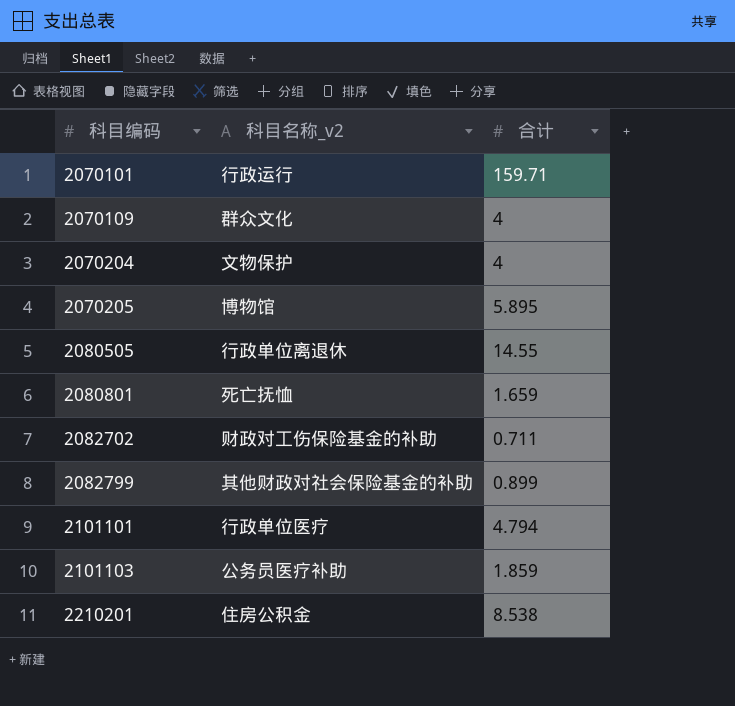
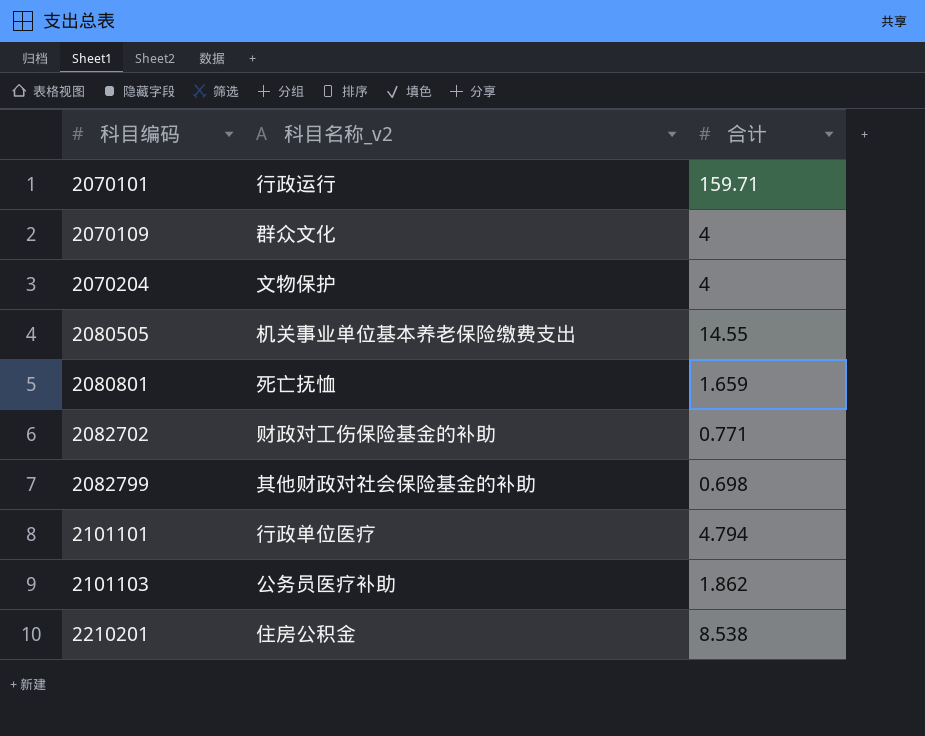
row 2070205: 博物馆 | 5.895 -> none
2080505 | 科目名称_v2: 行政单位离退休 -> 机关事业单位基本养老保险缴费支出
2082702 | 合计: 0.711 -> 0.771
2082799 | 合计: 0.899 -> 0.698
2101103 | 合计: 1.859 -> 1.862

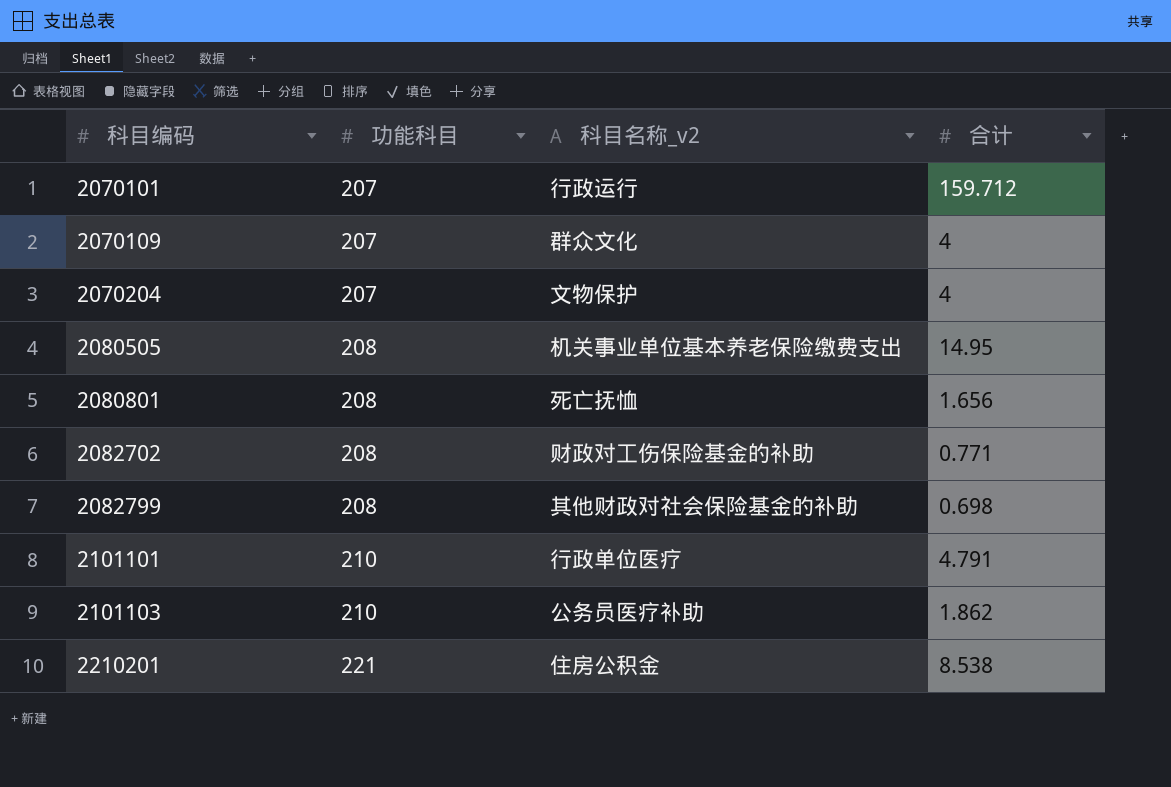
column 功能科目 | position: none -> 2
2070101 | 合计: 159.71 -> 159.712
2080505 | 合计: 14.55 -> 14.95
2080801 | 合计: 1.659 -> 1.656
2101101 | 合计: 4.794 -> 4.791

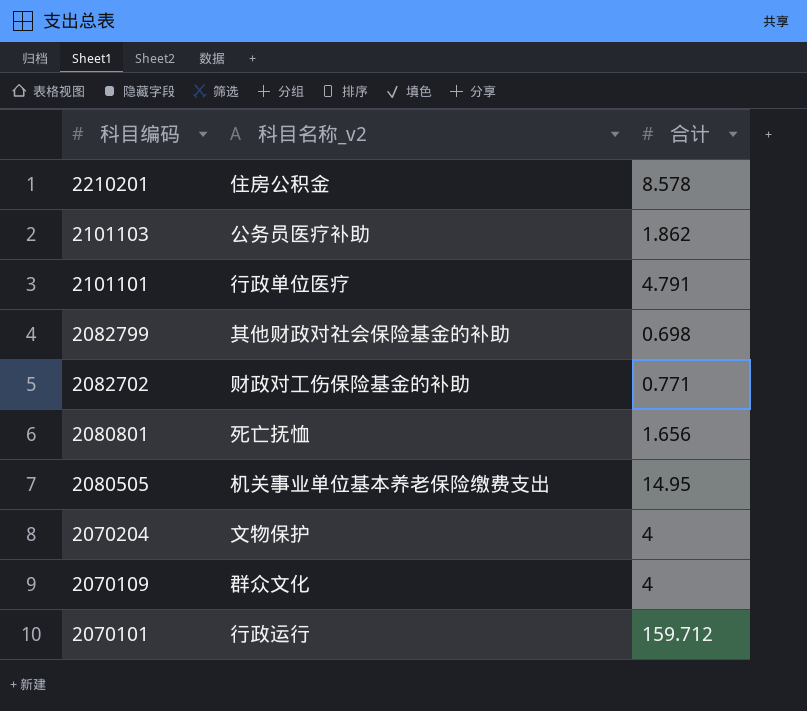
row order: 科目编码 ascending -> 科目编码 descending
column 功能科目 | position: 2 -> none
2210201 | 合计: 8.538 -> 8.578

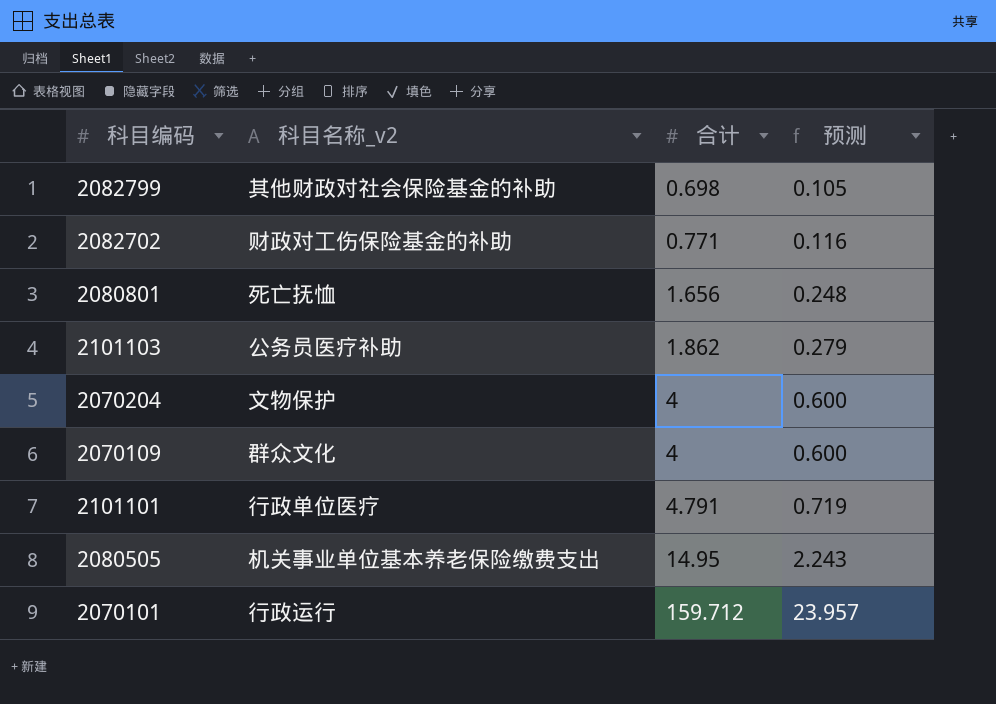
row order: 科目编码 descending -> 合计 ascending
column 预测 | formula: none -> [合计] * 0.15
row 2210201: 住房公积金 | 8.578 -> none

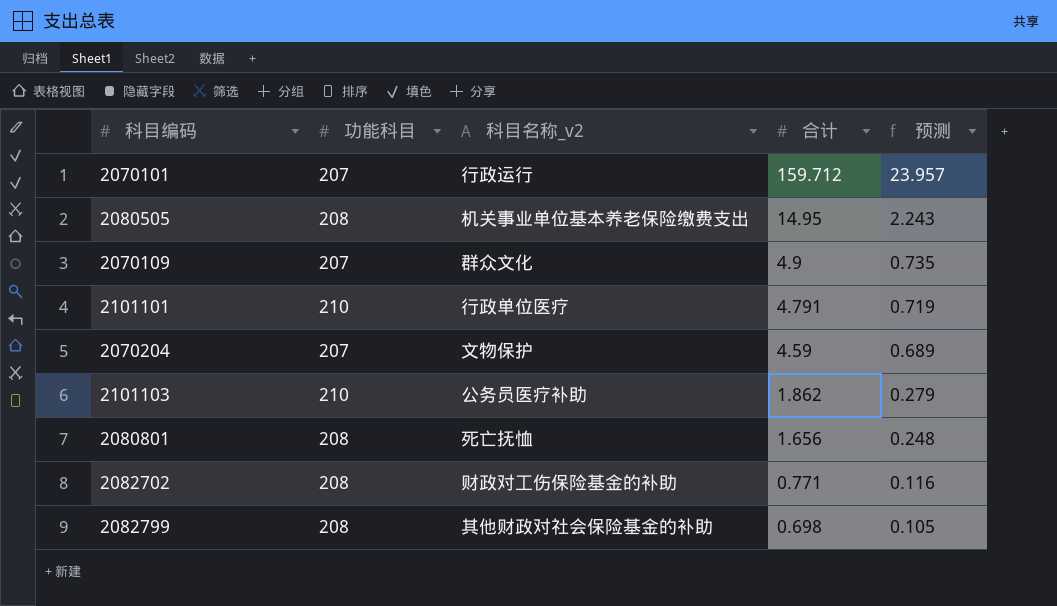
row order: 合计 ascending -> 合计 descending
column 功能科目 | position: none -> 2
2070109 | 合计: 4 -> 4.9
2070109 | 预测: 0.600 -> 0.735
2070204 | 合计: 4 -> 4.59
2070204 | 预测: 0.600 -> 0.689

